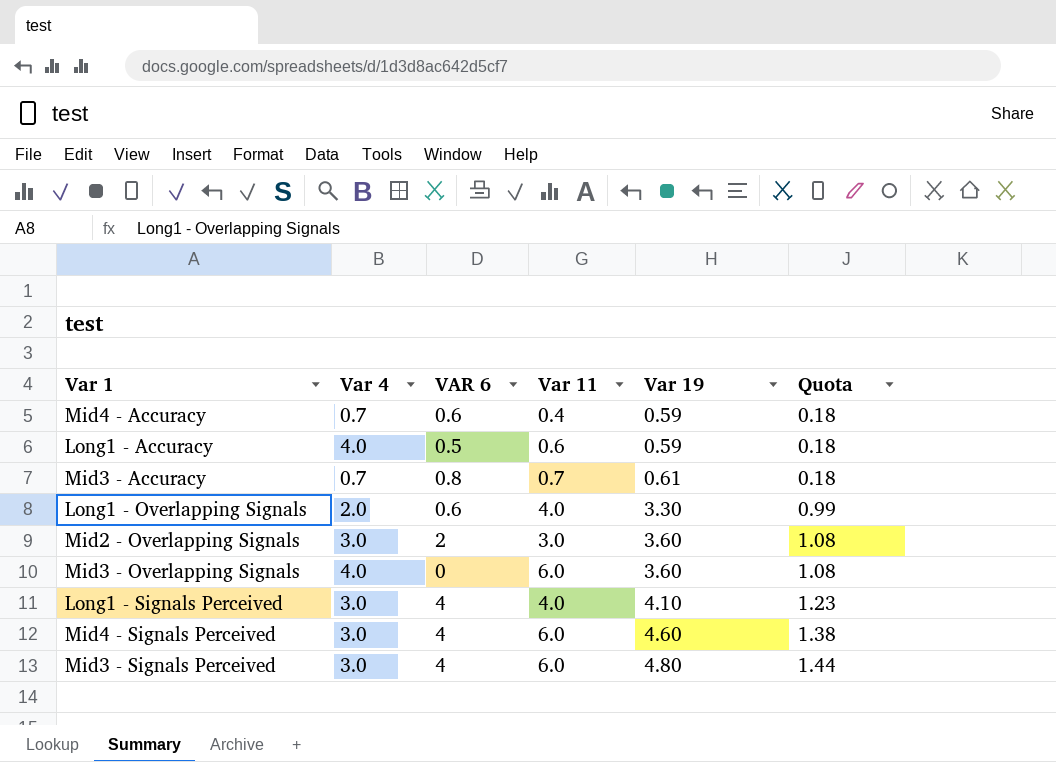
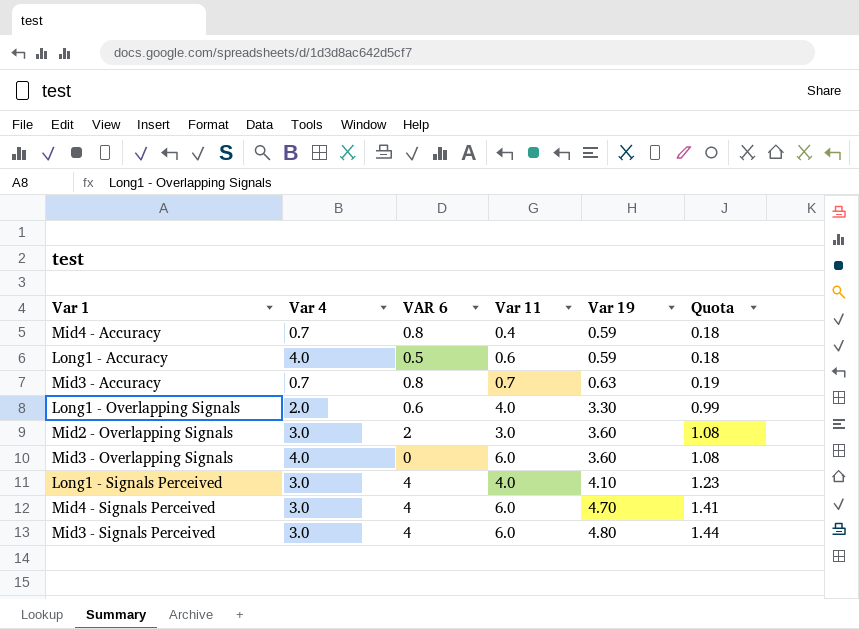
Mid4 - Accuracy | VAR 6: 0.6 -> 0.8
Mid3 - Accuracy | Var 19: 0.61 -> 0.63
Mid3 - Accuracy | Quota: 0.18 -> 0.19
Mid4 - Signals Perceived | Var 19: 4.60 -> 4.70
Mid4 - Signals Perceived | Quota: 1.38 -> 1.41

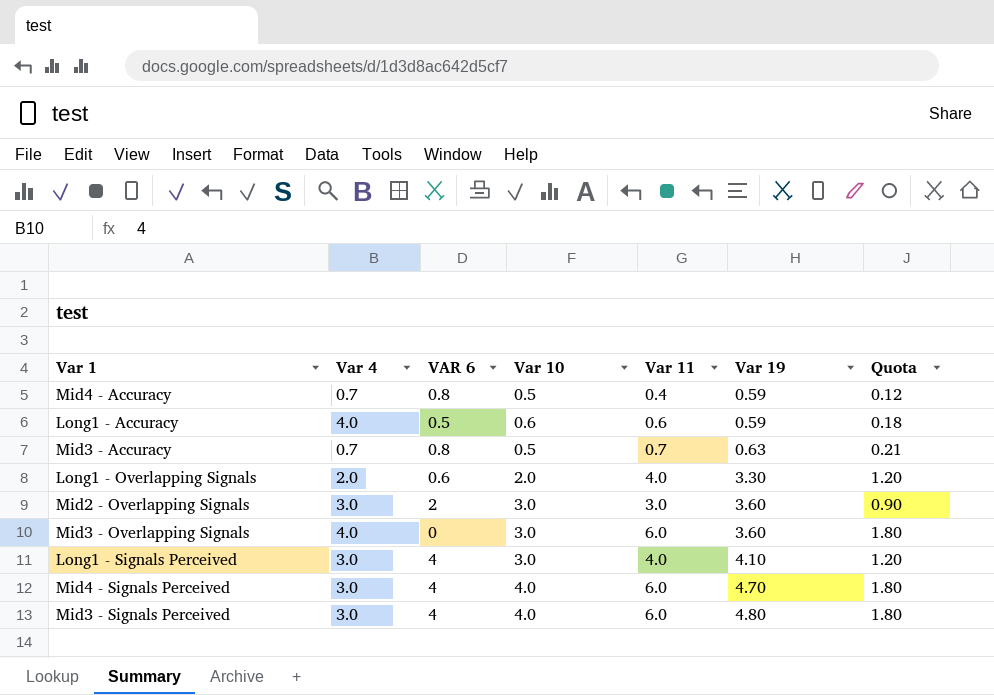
column Var 10 | position: none -> 4
column Quota | formula: [Var 19] * 0.3 -> [Var 11] * 0.3

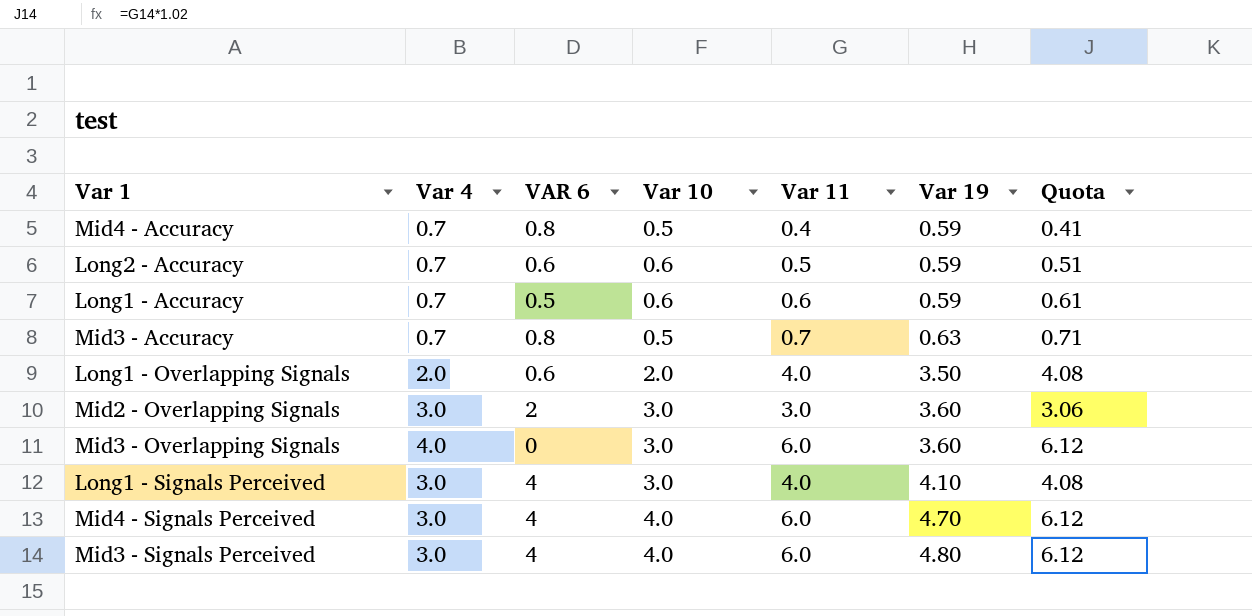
column Quota | formula: [Var 11] * 0.3 -> [Var 11] * 1.02
row Long2 - Accuracy: none -> 0.7 | 0.6 | 0.6 | 0.5 | 0.59 | 0.51
Long1 - Accuracy | Var 4: 4.0 -> 0.7
Long1 - Overlapping Signals | Var 19: 3.30 -> 3.50

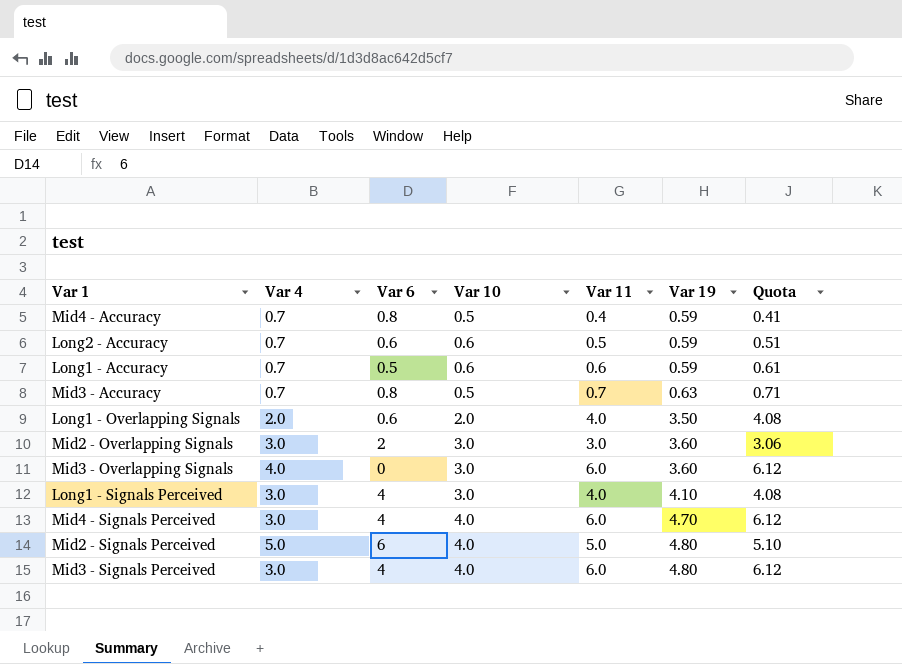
column name: VAR 6 -> Var 6
row Mid2 - Signals Perceived: none -> 5.0 | 6 | 4.0 | 5.0 | 4.80 | 5.10

